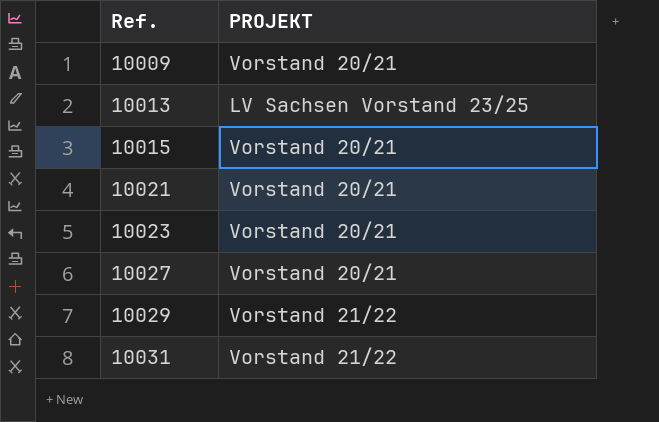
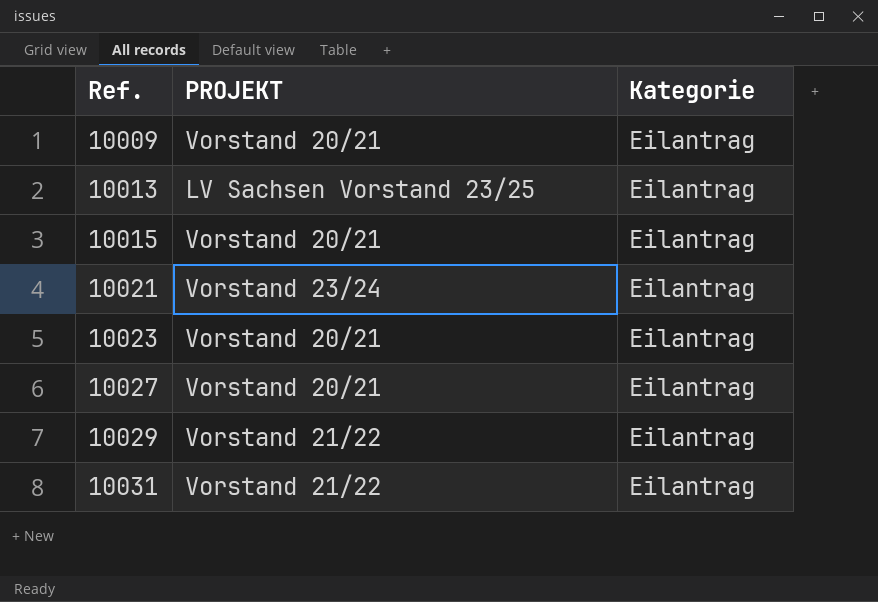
column Kategorie | position: none -> 3
10021 | PROJEKT: Vorstand 20/21 -> Vorstand 23/24

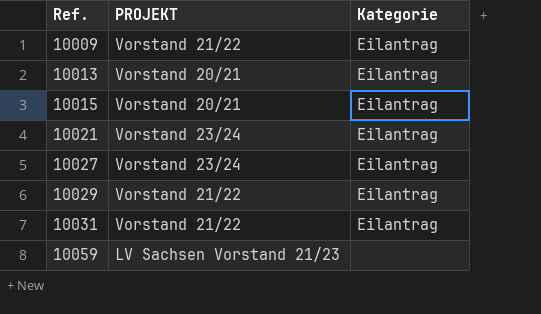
row 10023: Vorstand 20/21 | Eilantrag -> none
10009 | PROJEKT: Vorstand 20/21 -> Vorstand 21/22
10013 | PROJEKT: LV Sachsen Vorstand 23/25 -> Vorstand 20/21
10027 | PROJEKT: Vorstand 20/21 -> Vorstand 23/24
row 10059: none -> LV Sachsen Vorstand 21/23 | none

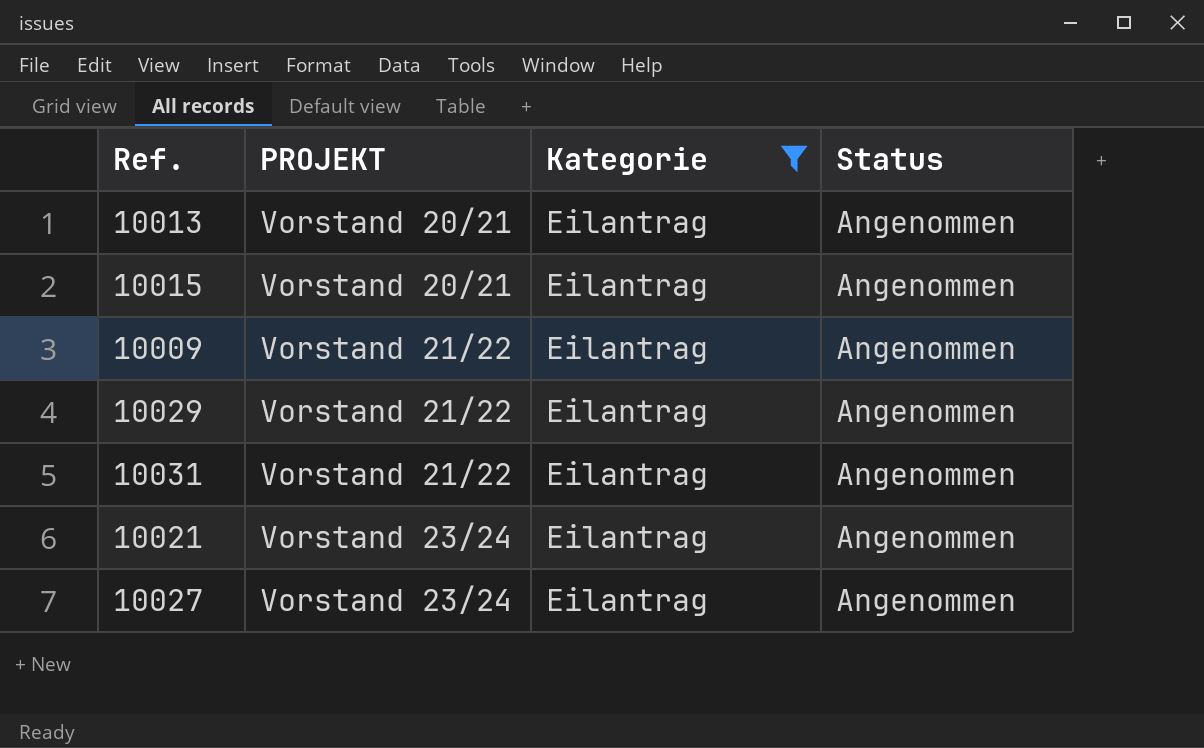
filter: none -> Kategorie = Eilantrag
row order: Ref. ascending -> PROJEKT ascending
column Status | position: none -> 4

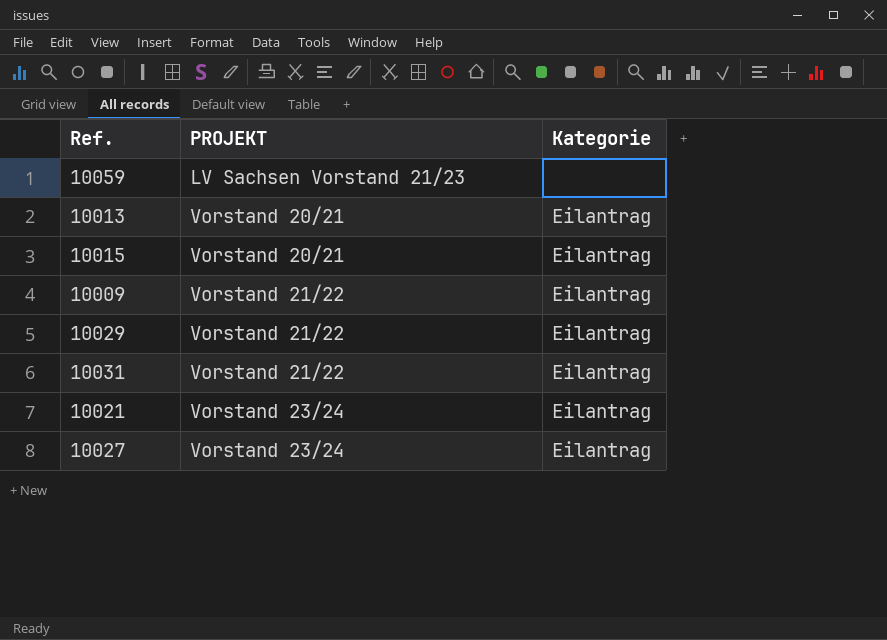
filter: Kategorie = Eilantrag -> none
column Status | position: 4 -> none

